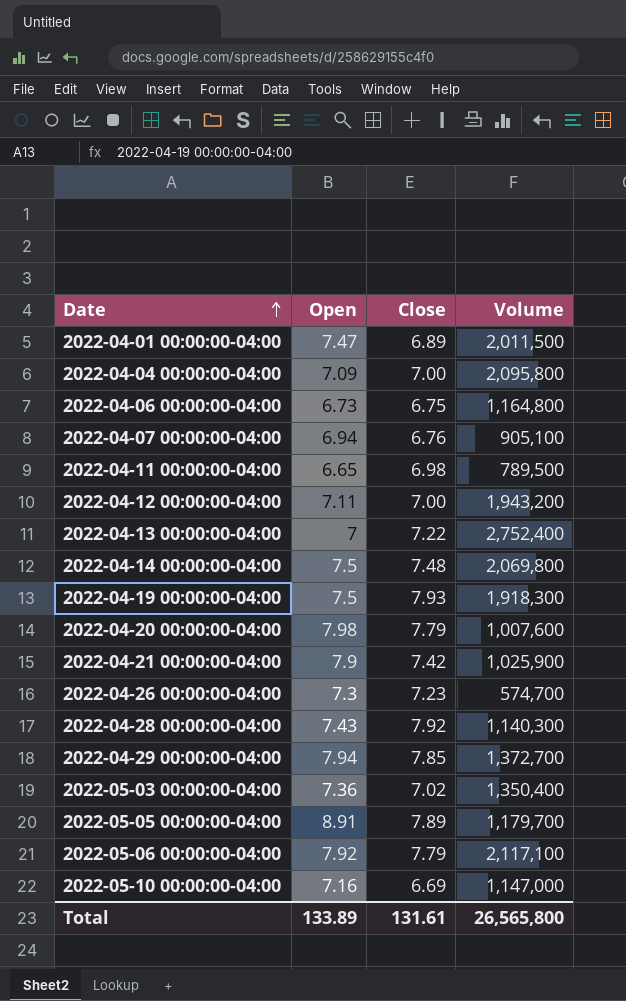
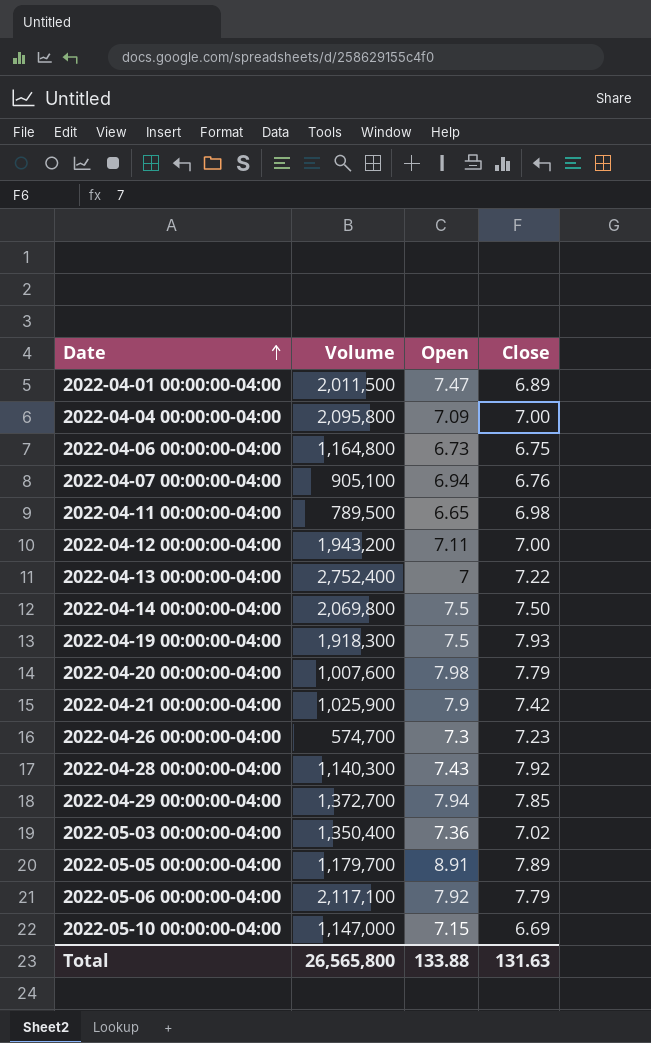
column Volume | position: 4 -> 2
2022-04-14 00:00:00-04:00 | Close: 7.48 -> 7.50
2022-05-10 00:00:00-04:00 | Open: 7.16 -> 7.15
Total | Open: 133.89 -> 133.88
Total | Close: 131.61 -> 131.63

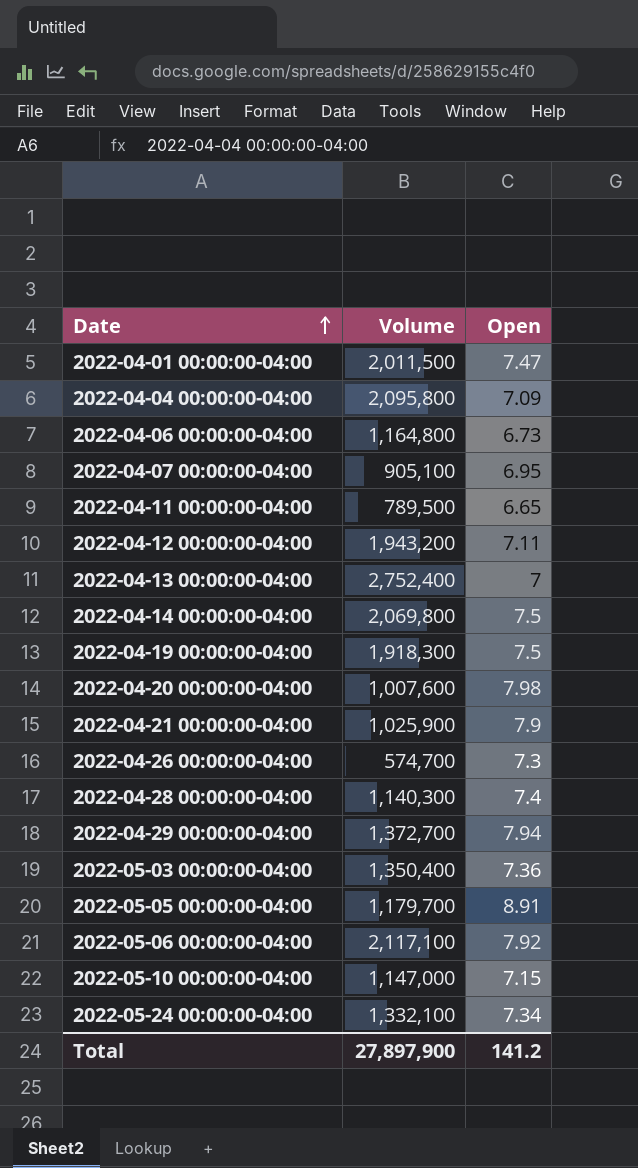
column Close | position: 4 -> none
2022-04-07 00:00:00-04:00 | Open: 6.94 -> 6.95
2022-04-28 00:00:00-04:00 | Open: 7.43 -> 7.4
row 2022-05-24 00:00:00-04:00: none -> 1,332,100 | 7.34
Total | Volume: 26,565,800 -> 27,897,900
Total | Open: 133.88 -> 141.2

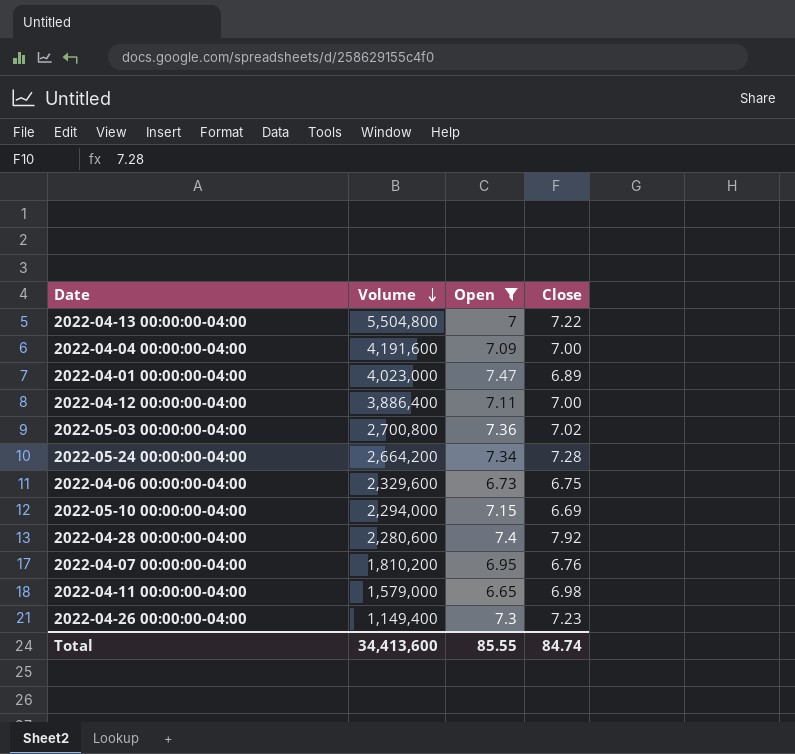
filter: none -> Open <= 7.47
row order: Date ascending -> Volume descending
column Close | position: none -> 4
2022-04-13 00:00:00-04:00 | Volume: 2,752,400 -> 5,504,800
2022-04-04 00:00:00-04:00 | Volume: 2,095,800 -> 4,191,600
2022-04-01 00:00:00-04:00 | Volume: 2,011,500 -> 4,023,000
2022-04-12 00:00:00-04:00 | Volume: 1,943,200 -> 3,886,400
2022-05-03 00:00:00-04:00 | Volume: 1,350,400 -> 2,700,800
2022-05-24 00:00:00-04:00 | Volume: 1,332,100 -> 2,664,200
2022-04-06 00:00:00-04:00 | Volume: 1,164,800 -> 2,329,600
2022-05-10 00:00:00-04:00 | Volume: 1,147,000 -> 2,294,000
2022-04-28 00:00:00-04:00 | Volume: 1,140,300 -> 2,280,600
2022-04-07 00:00:00-04:00 | Volume: 905,100 -> 1,810,200
2022-04-11 00:00:00-04:00 | Volume: 789,500 -> 1,579,000
2022-04-26 00:00:00-04:00 | Volume: 574,700 -> 1,149,400
Total | Volume: 27,897,900 -> 34,413,600
Total | Open: 141.2 -> 85.55

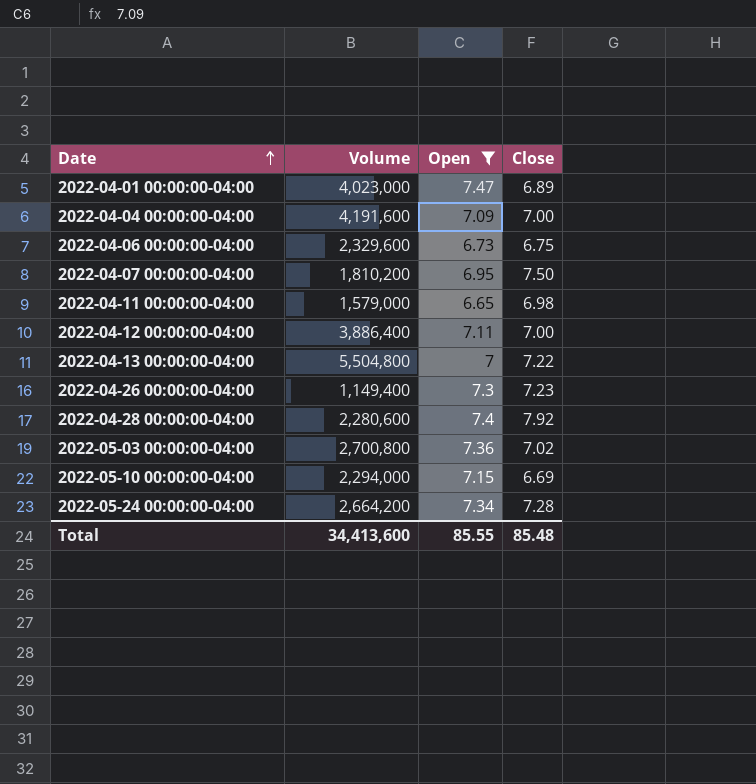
row order: Volume descending -> Date ascending
2022-04-07 00:00:00-04:00 | Close: 6.76 -> 7.50
Total | Close: 84.74 -> 85.48

